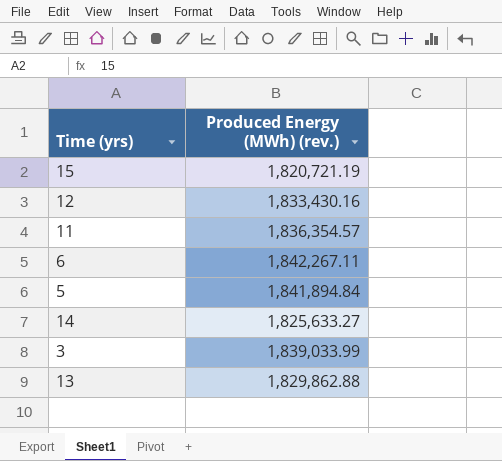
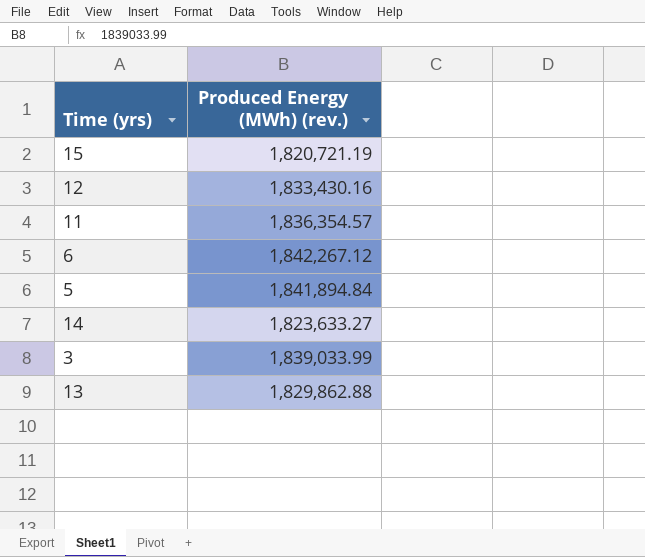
6 | Produced Energy (MWh) (rev.): 1,842,267.11 -> 1,842,267.12
14 | Produced Energy (MWh) (rev.): 1,825,633.27 -> 1,823,633.27

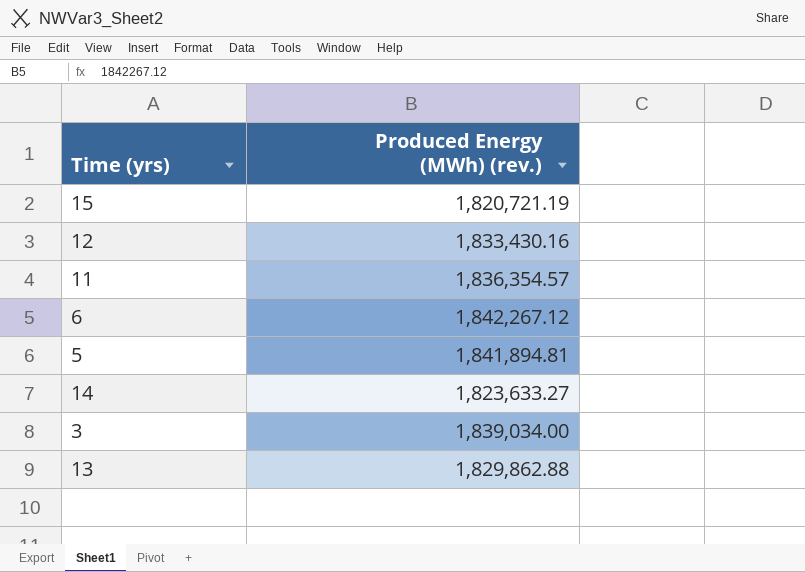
5 | Produced Energy (MWh) (rev.): 1,841,894.84 -> 1,841,894.81
3 | Produced Energy (MWh) (rev.): 1,839,033.99 -> 1,839,034.00

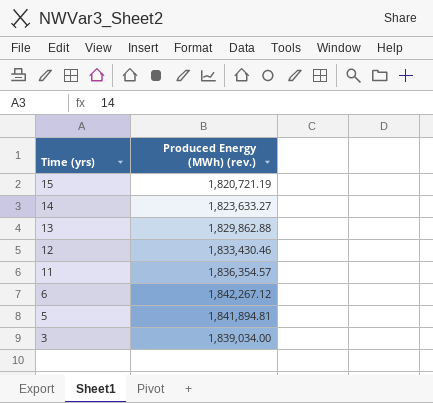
row order: none -> Time (yrs) descending
12 | Produced Energy (MWh) (rev.): 1,833,430.16 -> 1,833,430.46

